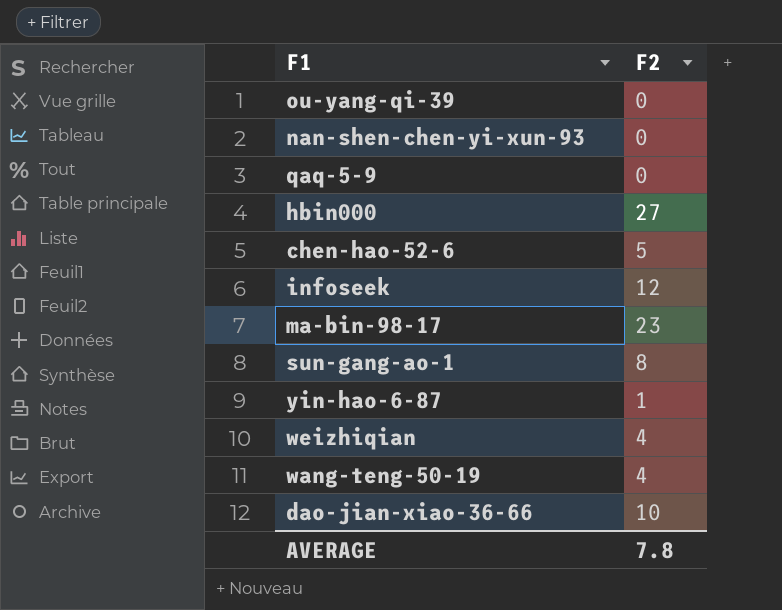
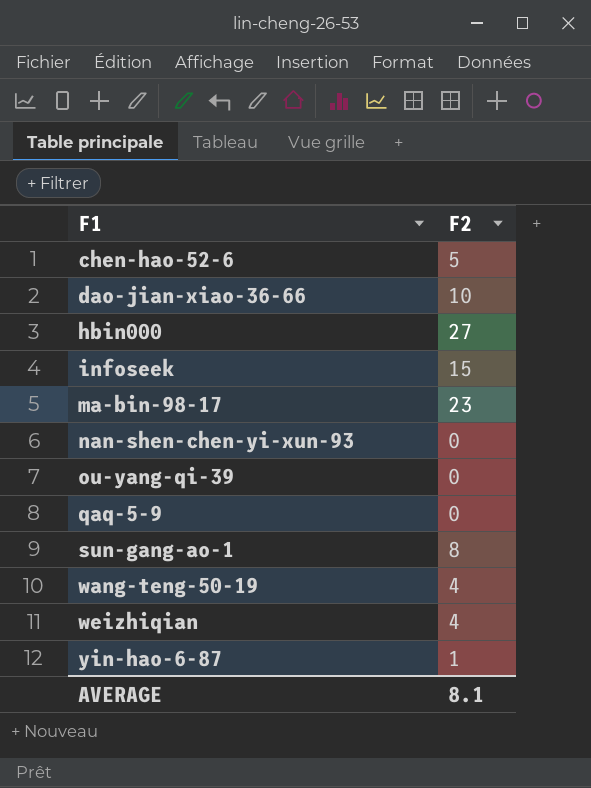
row order: none -> F1 ascending
infoseek | F2: 12 -> 15
AVERAGE | F2: 7.8 -> 8.1

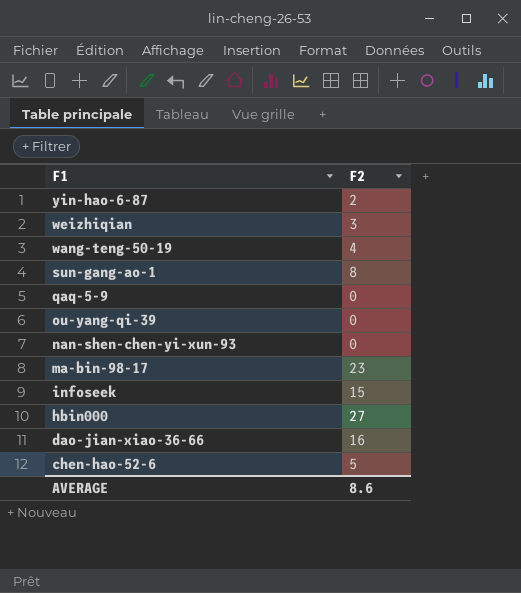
row order: F1 ascending -> F1 descending
yin-hao-6-87 | F2: 1 -> 2
weizhiqian | F2: 4 -> 3
dao-jian-xiao-36-66 | F2: 10 -> 16
AVERAGE | F2: 8.1 -> 8.6

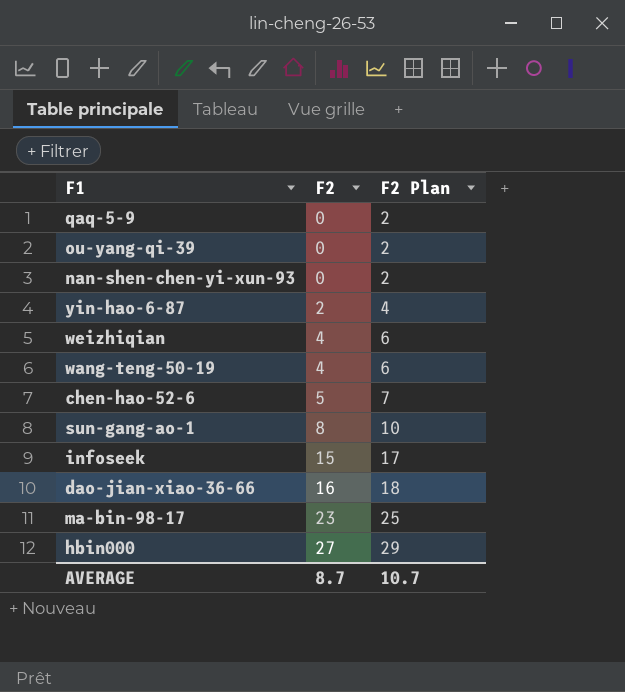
row order: F1 descending -> F2 ascending
column F2 Plan | formula: none -> [F2] + 2
weizhiqian | F2: 3 -> 4
AVERAGE | F2: 8.6 -> 8.7

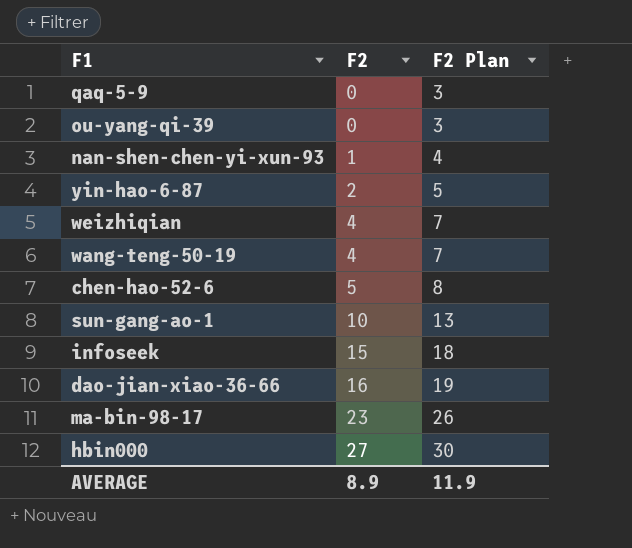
column F2 Plan | formula: [F2] + 2 -> [F2] + 3
nan-shen-chen-yi-xun-93 | F2: 0 -> 1
sun-gang-ao-1 | F2: 8 -> 10
AVERAGE | F2: 8.7 -> 8.9
AVERAGE | F2 Plan: 10.7 -> 11.9

